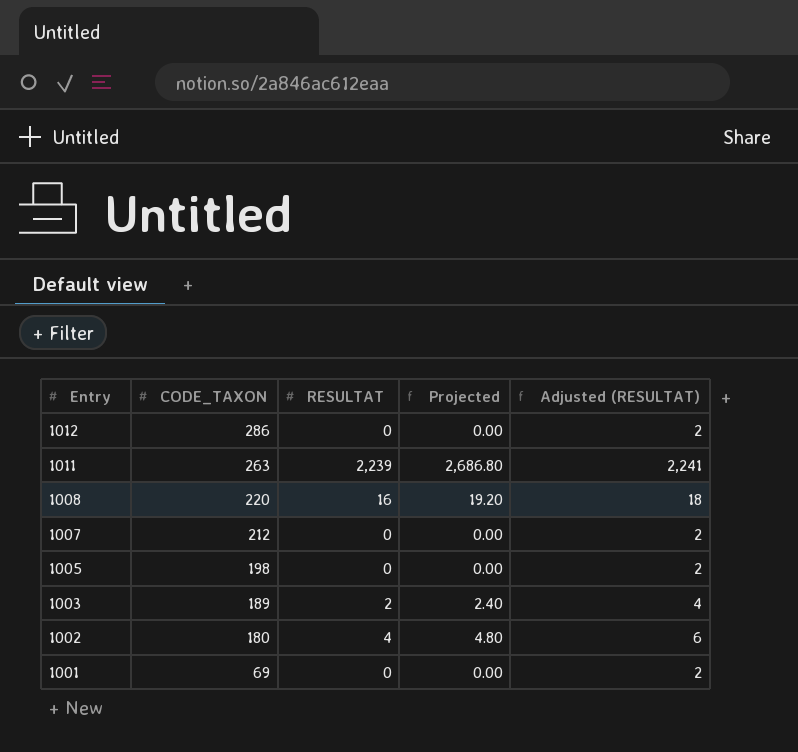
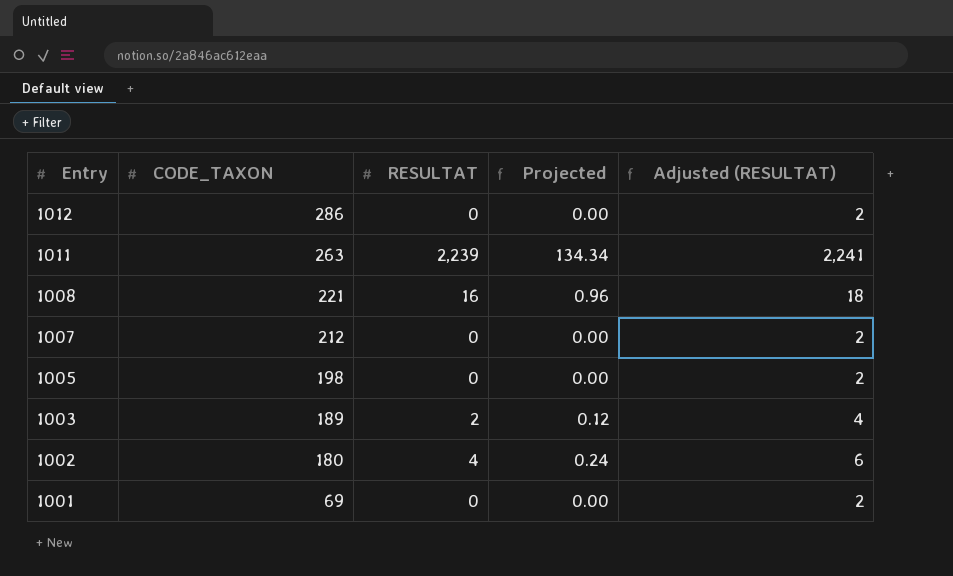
column Projected | formula: [RESULTAT] * 1.2 -> [RESULTAT] * 0.06
1008 | CODE_TAXON: 220 -> 221

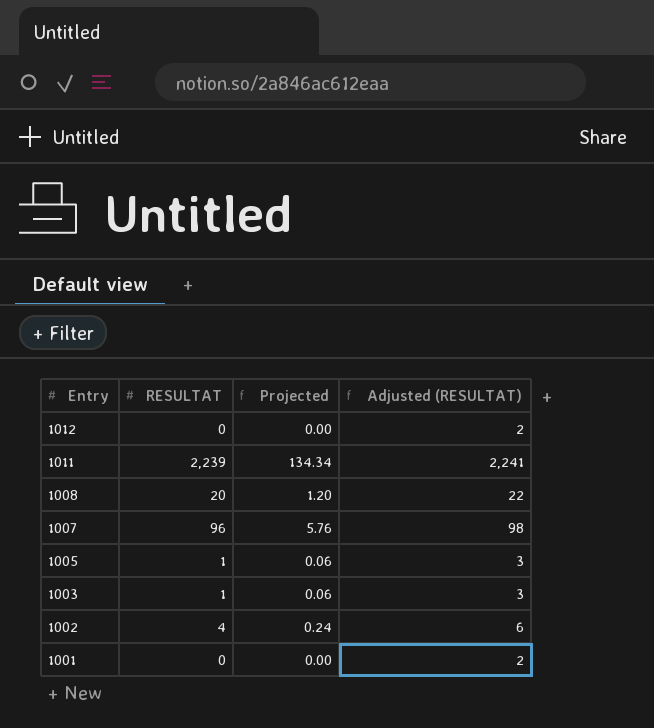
column CODE_TAXON | position: 2 -> none
1008 | RESULTAT: 16 -> 20
1008 | Projected: 0.96 -> 1.20
1008 | Adjusted (RESULTAT): 18 -> 22
1007 | RESULTAT: 0 -> 96
1007 | Projected: 0.00 -> 5.76
1007 | Adjusted (RESULTAT): 2 -> 98
1005 | RESULTAT: 0 -> 1
1005 | Projected: 0.00 -> 0.06
1005 | Adjusted (RESULTAT): 2 -> 3
1003 | RESULTAT: 2 -> 1
1003 | Projected: 0.12 -> 0.06
1003 | Adjusted (RESULTAT): 4 -> 3

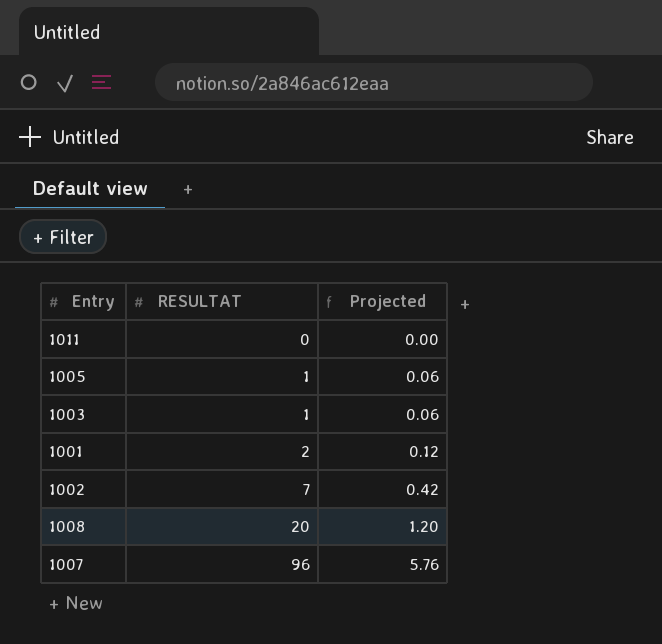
row order: Entry descending -> RESULTAT ascending
column Adjusted (RESULTAT) | formula: [RESULTAT] + 2 -> none
row 1012: 0 | 0.00 | 2 -> none
1011 | RESULTAT: 2,239 -> 0
1011 | Projected: 134.34 -> 0.00
1001 | RESULTAT: 0 -> 2
1001 | Projected: 0.00 -> 0.12
1002 | RESULTAT: 4 -> 7
1002 | Projected: 0.24 -> 0.42

